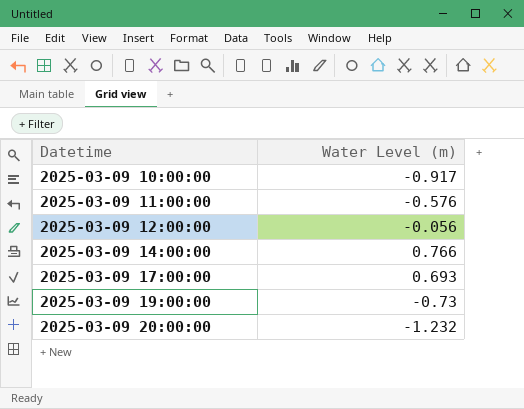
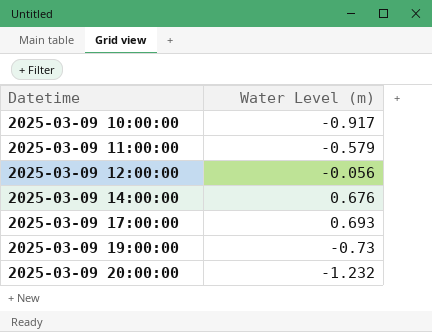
2025-03-09 11:00:00 | Water Level (m): -0.576 -> -0.579
2025-03-09 14:00:00 | Water Level (m): 0.766 -> 0.676

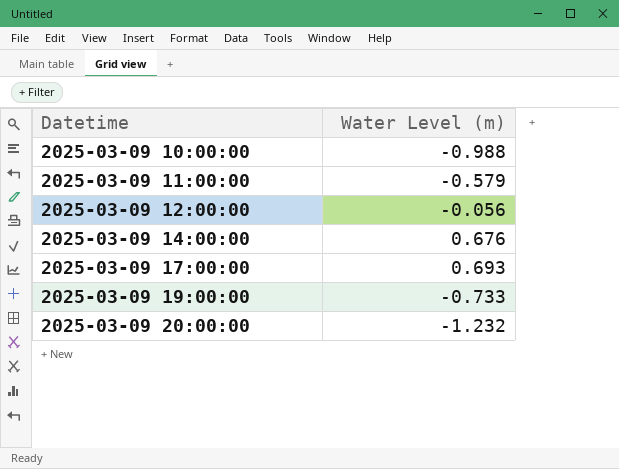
2025-03-09 10:00:00 | Water Level (m): -0.917 -> -0.988
2025-03-09 19:00:00 | Water Level (m): -0.73 -> -0.733

